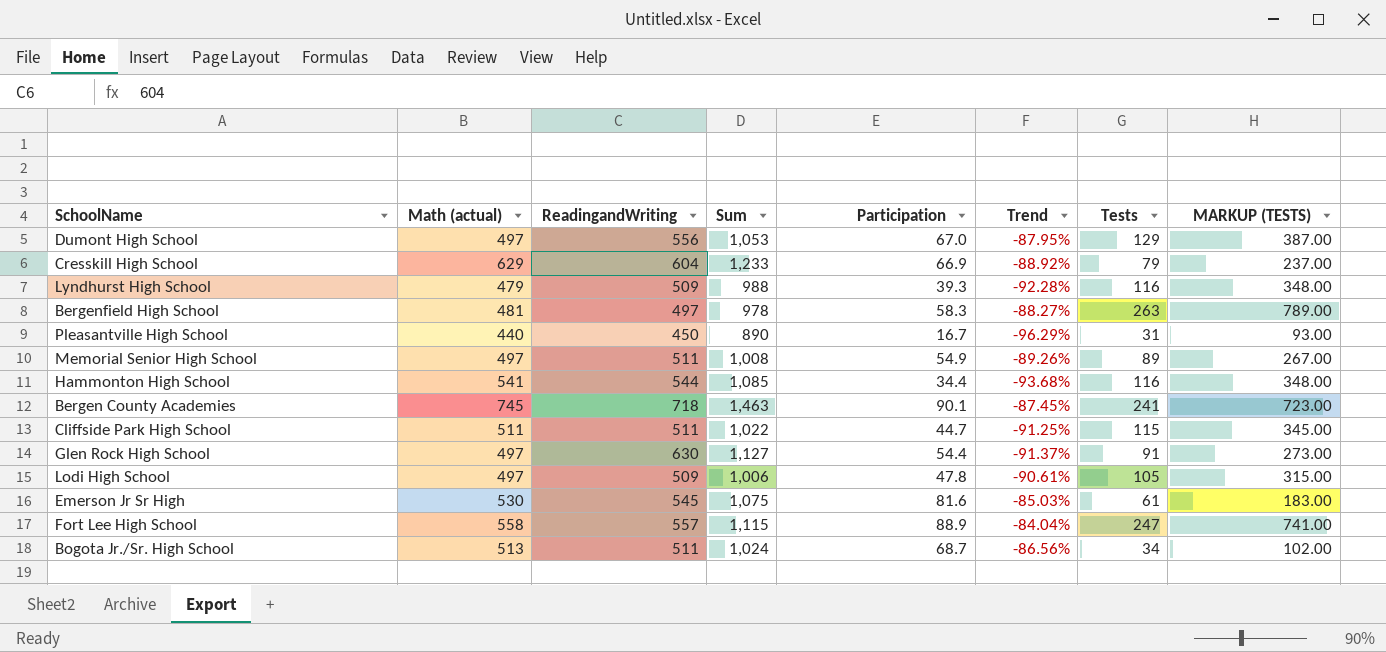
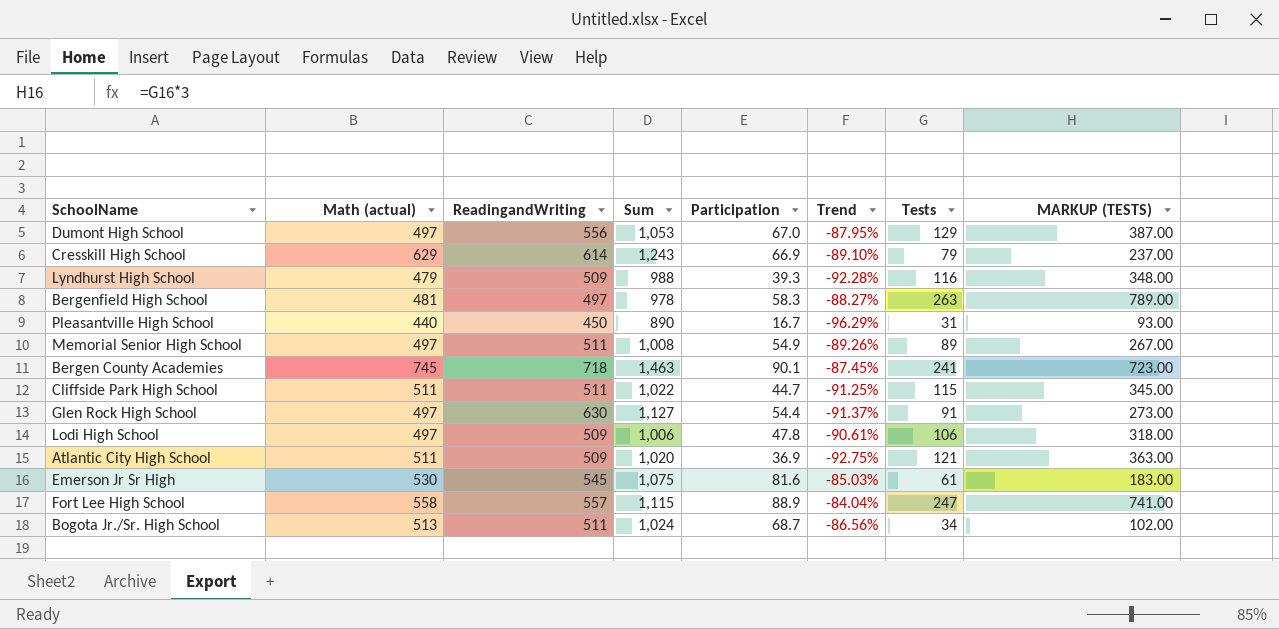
row Hammonton High School: 541 | 544 | 1,085 | 34.4 | -93.68% | 116 | 348.00 -> none
Cresskill High School | ReadingandWriting: 604 -> 614
Cresskill High School | Sum: 1,233 -> 1,243
Cresskill High School | Trend: -88.92% -> -89.10%
Lodi High School | Tests: 105 -> 106
Lodi High School | MARKUP (TESTS): 315.00 -> 318.00
row Atlantic City High School: none -> 511 | 509 | 1,020 | 36.9 | -92.75% | 121 | 363.00

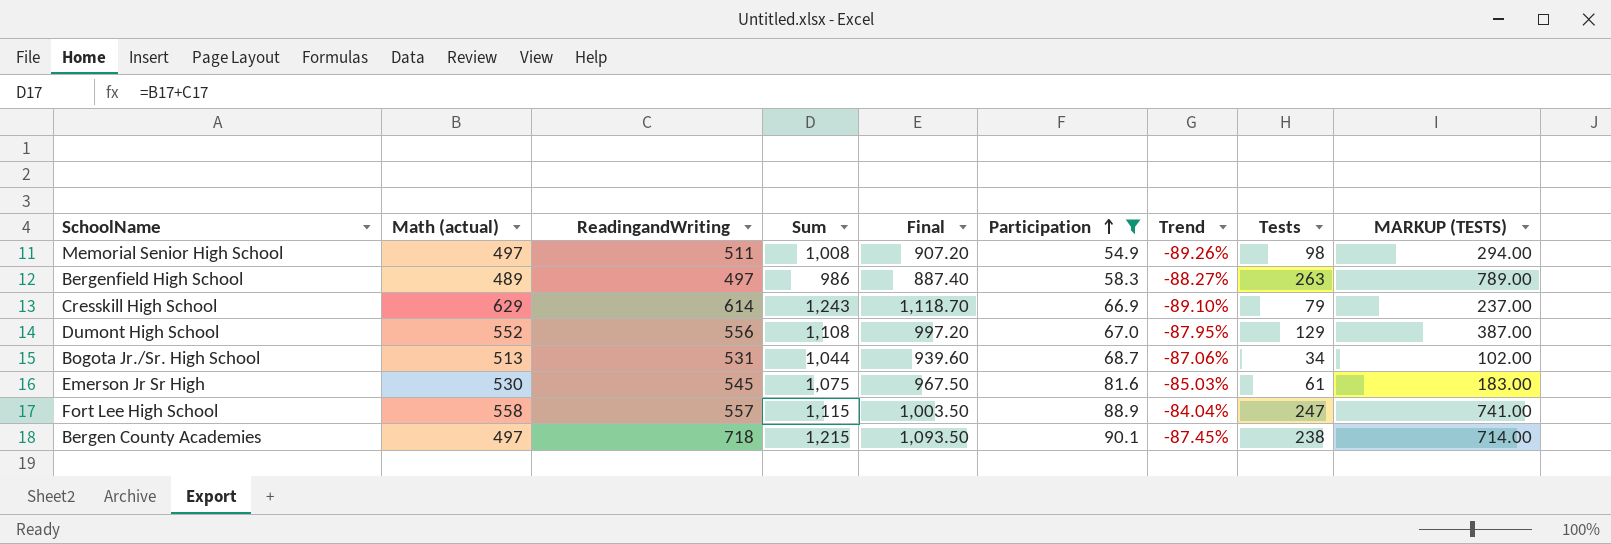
filter: none -> Participation >= 54.9
row order: none -> Participation ascending
column Final | formula: none -> [Sum] * 0.9
Memorial Senior High School | Tests: 89 -> 98
Memorial Senior High School | MARKUP (TESTS): 267.00 -> 294.00
Bergenfield High School | Math (actual): 481 -> 489
Bergenfield High School | Sum: 978 -> 986
Dumont High School | Math (actual): 497 -> 552
Dumont High School | Sum: 1,053 -> 1,108
Bogota Jr./Sr. High School | ReadingandWriting: 511 -> 531
Bogota Jr./Sr. High School | Sum: 1,024 -> 1,044
Bogota Jr./Sr. High School | Trend: -86.56% -> -87.06%
Bergen County Academies | Math (actual): 745 -> 497
Bergen County Academies | Sum: 1,463 -> 1,215
Bergen County Academies | Tests: 241 -> 238
Bergen County Academies | MARKUP (TESTS): 723.00 -> 714.00

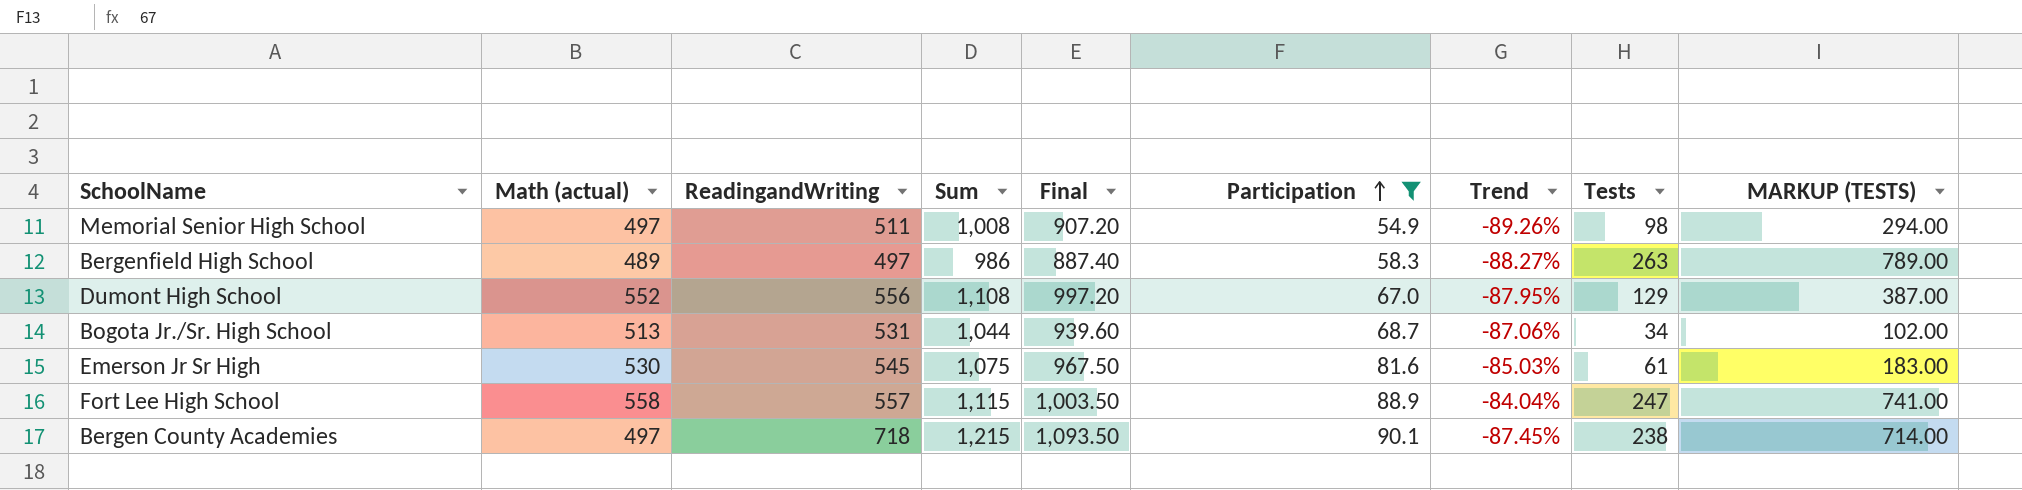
row Cresskill High School: 629 | 614 | 1,243 | 1,118.70 | 66.9 | -89.10% | 79 | 237.00 -> none

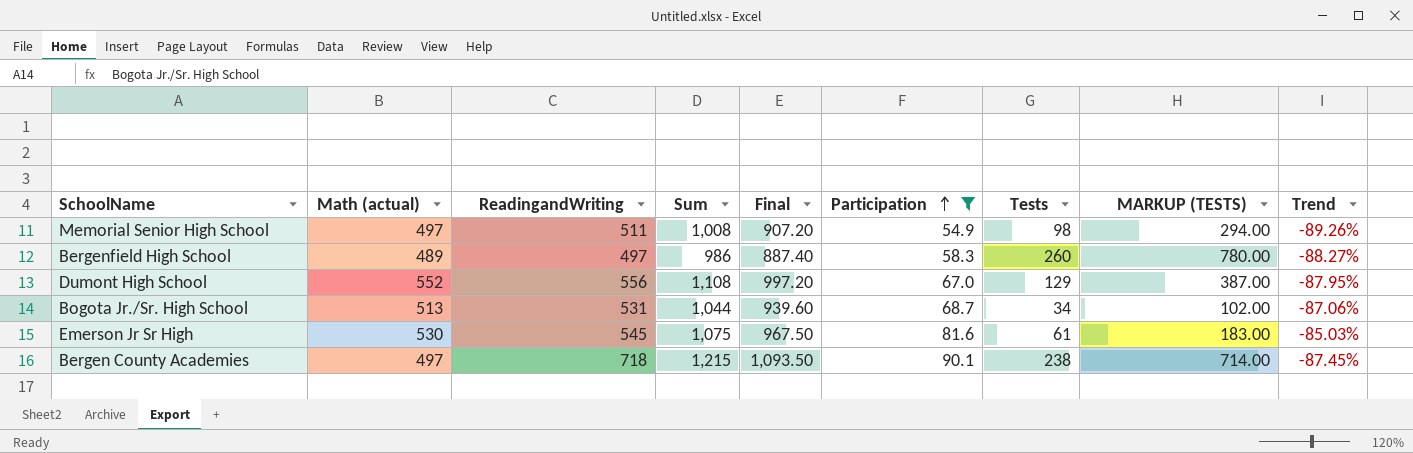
column Trend | position: 7 -> 9
row Fort Lee High School: 558 | 557 | 1,115 | 1,003.50 | 88.9 | -84.04% | 247 | 741.00 -> none
Bergenfield High School | Tests: 263 -> 260
Bergenfield High School | MARKUP (TESTS): 789.00 -> 780.00

